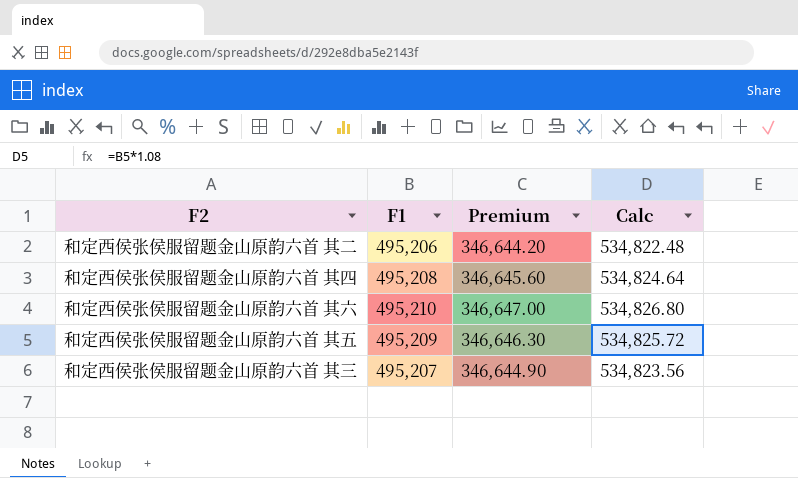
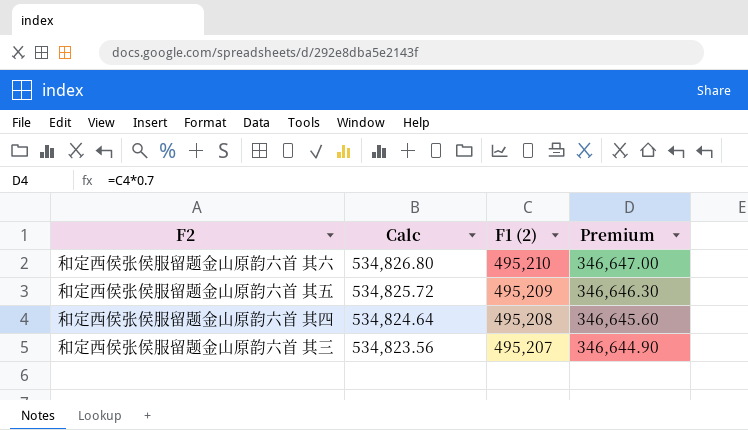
row order: none -> Calc descending
column Calc | position: 4 -> 2
column name: F1 -> F1 (2)
row 和定西侯张侯服留题金山原韵六首 其二: 495,206 | 346,644.20 | 534,822.48 -> none

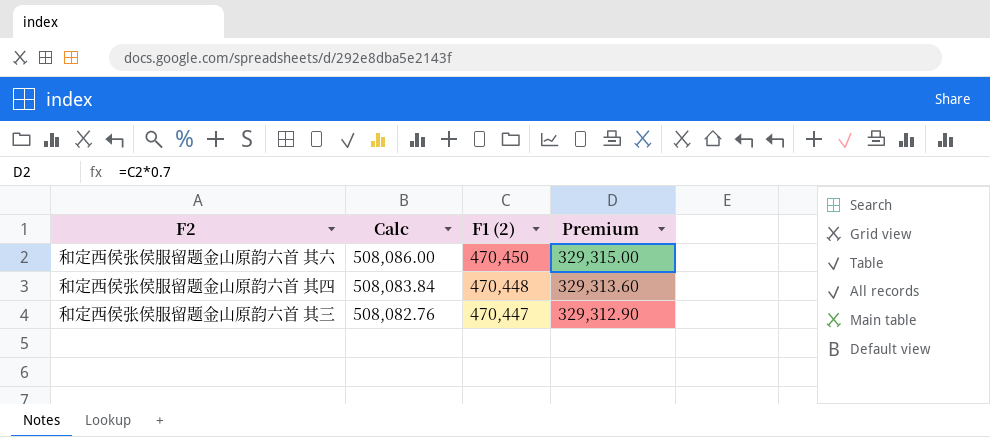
row 和定西侯张侯服留题金山原韵六首 其五: 534,825.72 | 495,209 | 346,646.30 -> none
和定西侯张侯服留题金山原韵六首 其六 | Calc: 534,826.80 -> 508,086.00
和定西侯张侯服留题金山原韵六首 其六 | F1 (2): 495,210 -> 470,450
和定西侯张侯服留题金山原韵六首 其六 | Premium: 346,647.00 -> 329,315.00
和定西侯张侯服留题金山原韵六首 其四 | Calc: 534,824.64 -> 508,083.84
和定西侯张侯服留题金山原韵六首 其四 | F1 (2): 495,208 -> 470,448
和定西侯张侯服留题金山原韵六首 其四 | Premium: 346,645.60 -> 329,313.60
和定西侯张侯服留题金山原韵六首 其三 | Calc: 534,823.56 -> 508,082.76
和定西侯张侯服留题金山原韵六首 其三 | F1 (2): 495,207 -> 470,447
和定西侯张侯服留题金山原韵六首 其三 | Premium: 346,644.90 -> 329,312.90

